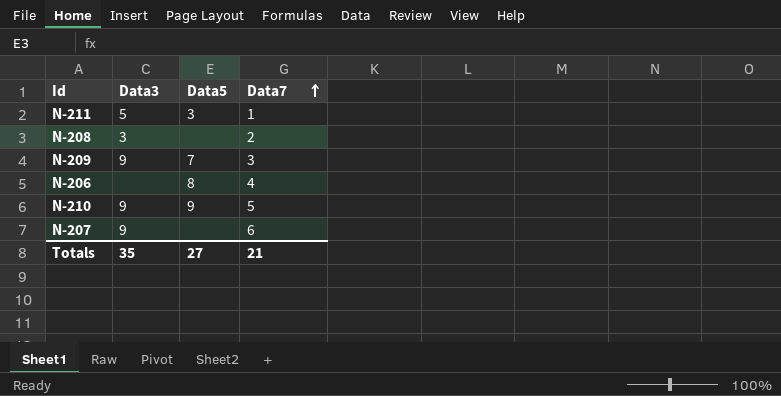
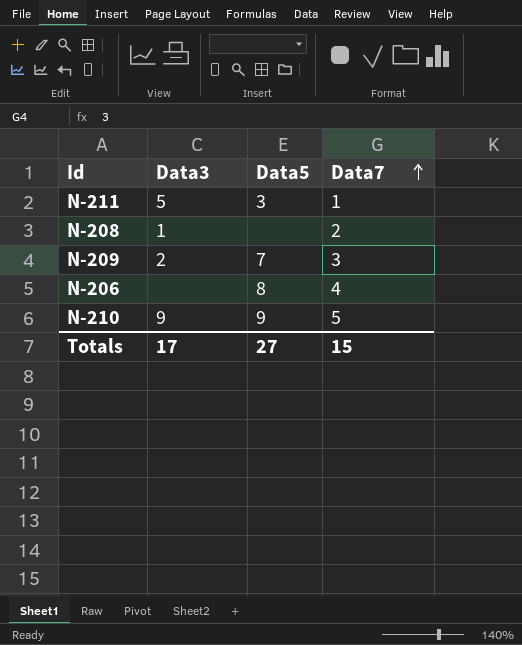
row N-207: 9 | none | 6 -> none
N-208 | Data3: 3 -> 1
N-209 | Data3: 9 -> 2
Totals | Data3: 35 -> 17
Totals | Data7: 21 -> 15

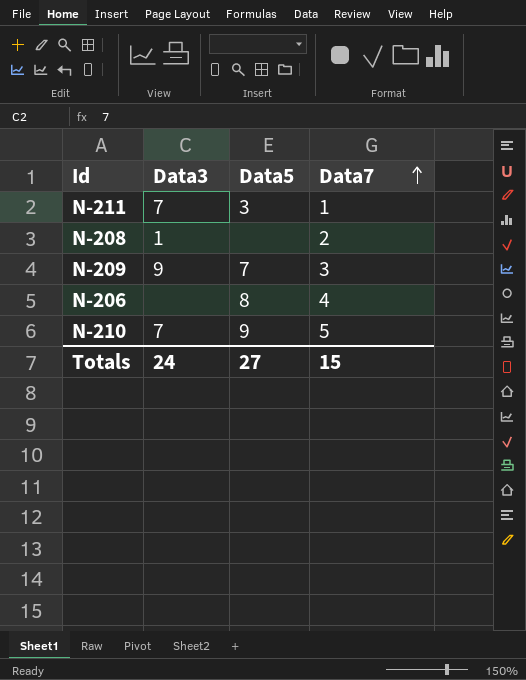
N-211 | Data3: 5 -> 7
N-209 | Data3: 2 -> 9
N-210 | Data3: 9 -> 7
Totals | Data3: 17 -> 24

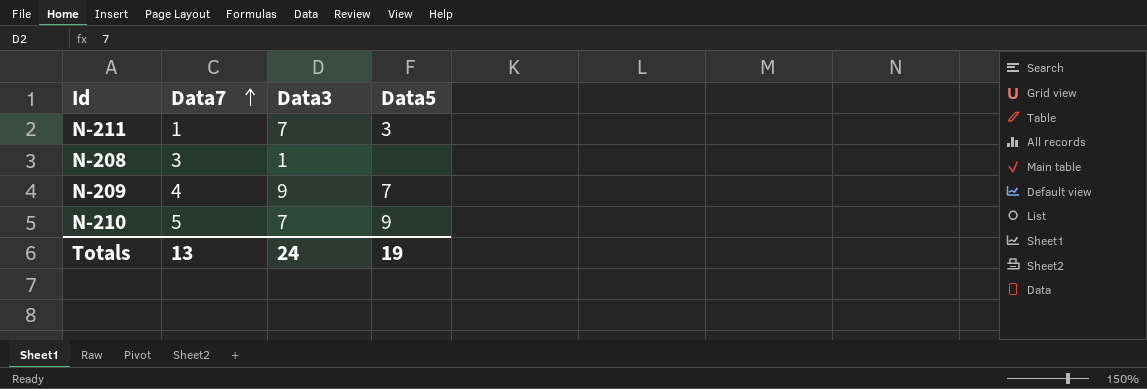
column Data7 | position: 4 -> 2
row N-206: none | 8 | 4 -> none
N-208 | Data7: 2 -> 3
N-209 | Data7: 3 -> 4
Totals | Data7: 15 -> 13
Totals | Data5: 27 -> 19

